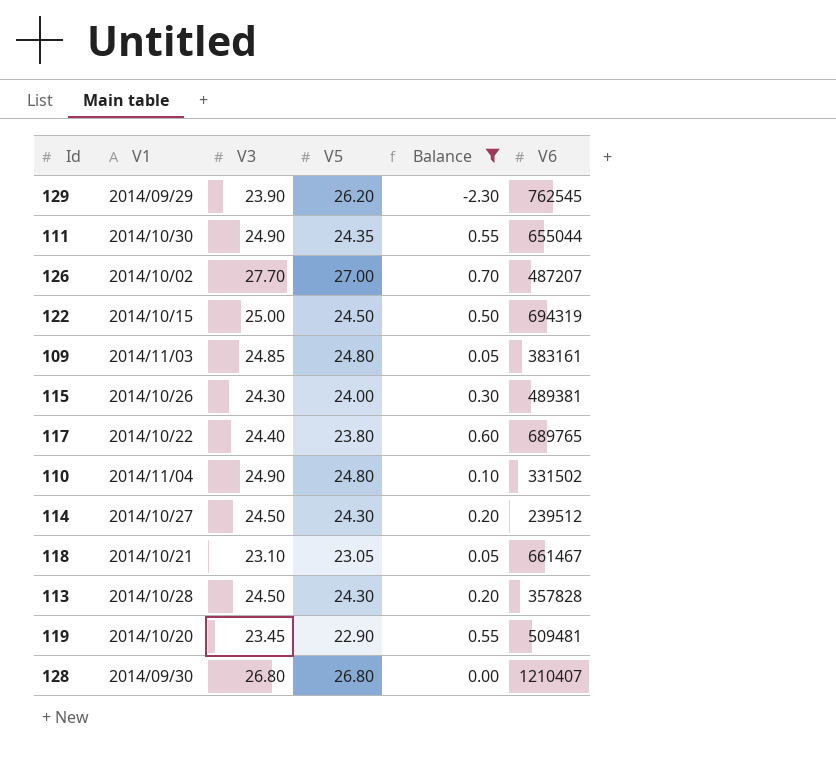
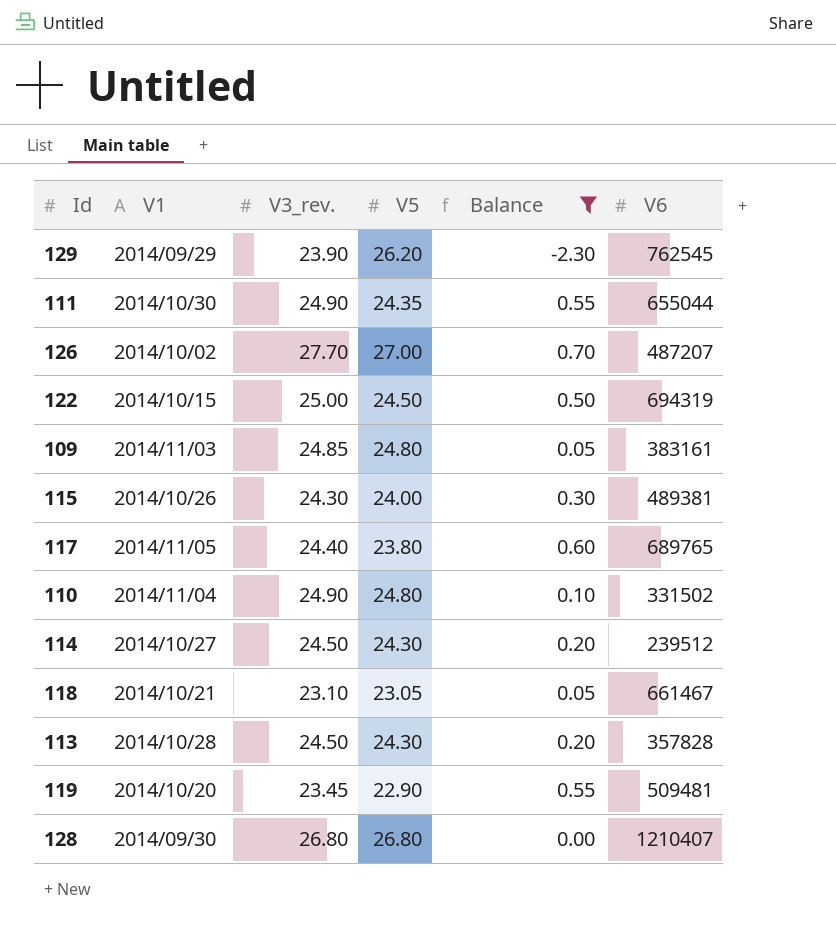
column name: V3 -> V3_rev.
117 | V1: 2014/10/22 -> 2014/11/05

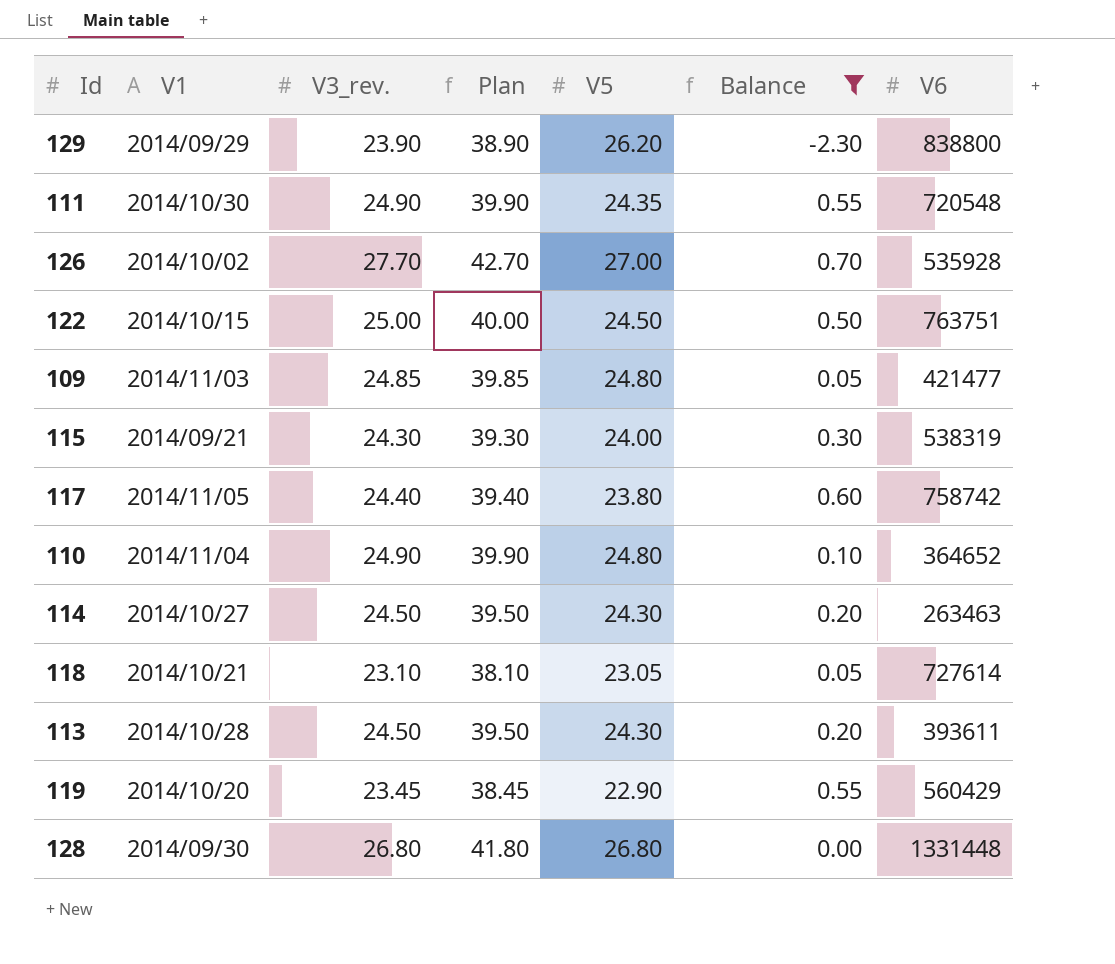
column Plan | formula: none -> [V3_rev.] + 15
129 | V6: 762545 -> 838800
111 | V6: 655044 -> 720548
126 | V6: 487207 -> 535928
122 | V6: 694319 -> 763751
109 | V6: 383161 -> 421477
115 | V1: 2014/10/26 -> 2014/09/21
115 | V6: 489381 -> 538319
117 | V6: 689765 -> 758742
110 | V6: 331502 -> 364652
114 | V6: 239512 -> 263463
118 | V6: 661467 -> 727614
113 | V6: 357828 -> 393611
119 | V6: 509481 -> 560429
128 | V6: 1210407 -> 1331448

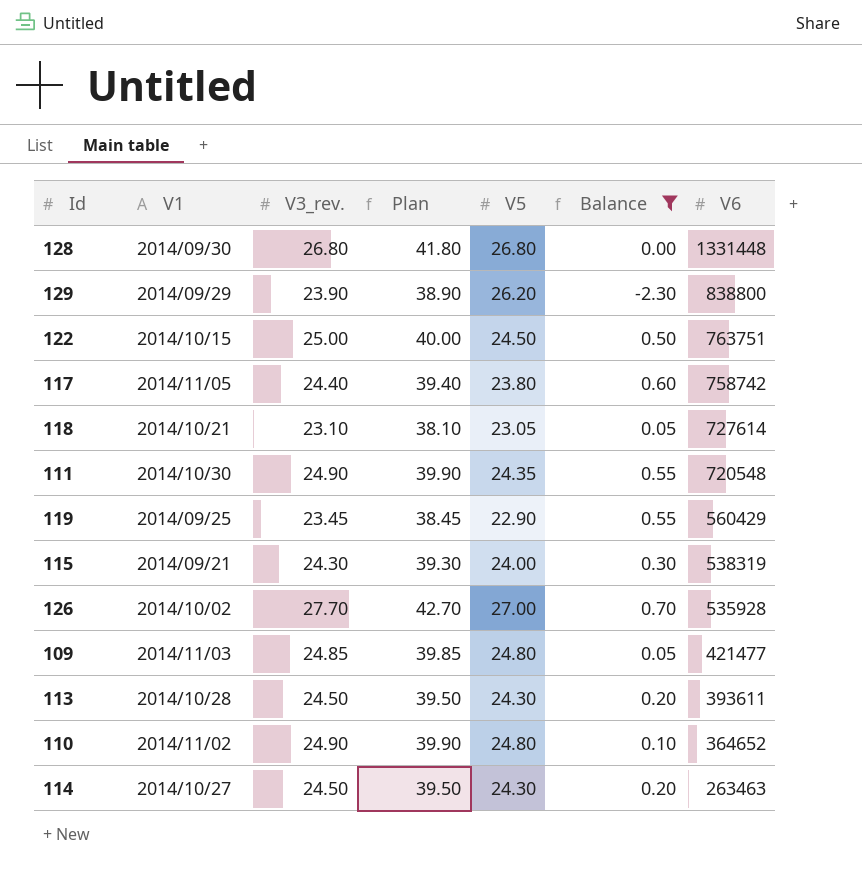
row order: none -> V6 descending
119 | V1: 2014/10/20 -> 2014/09/25
110 | V1: 2014/11/04 -> 2014/11/02

